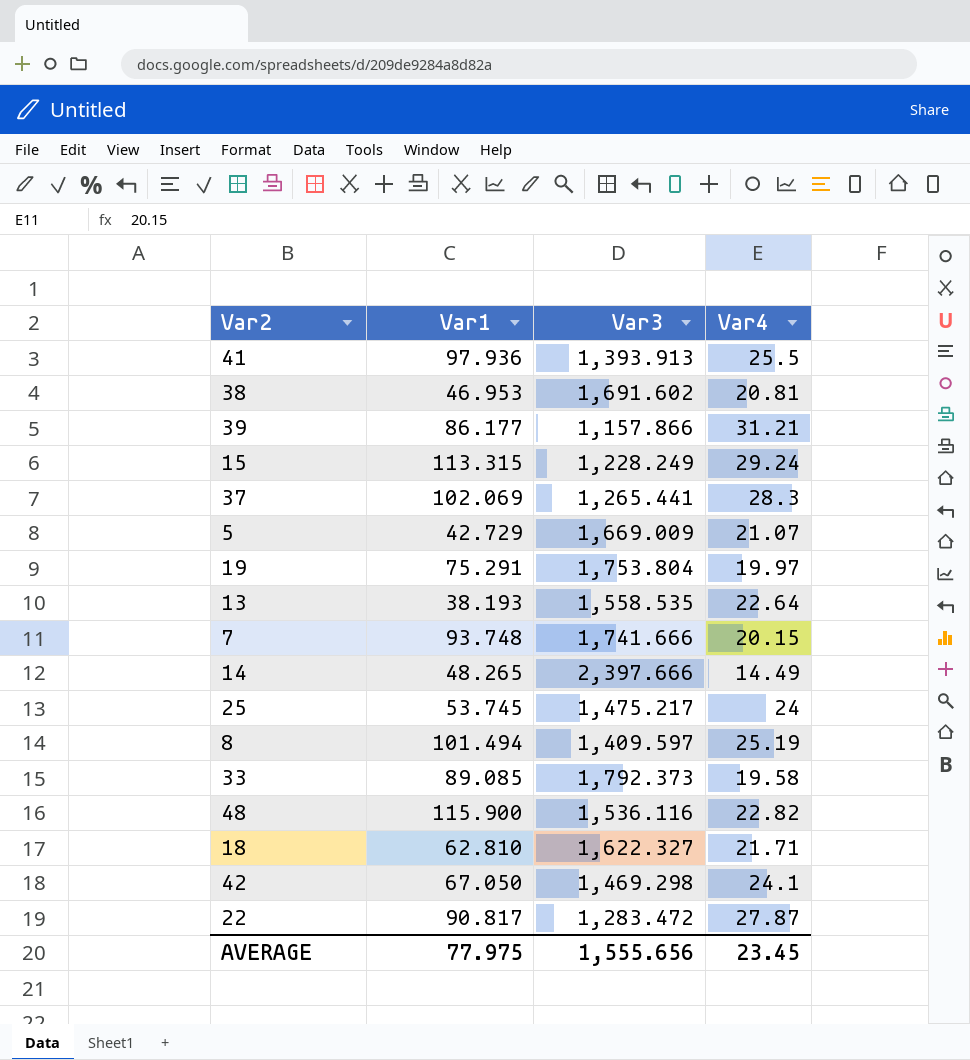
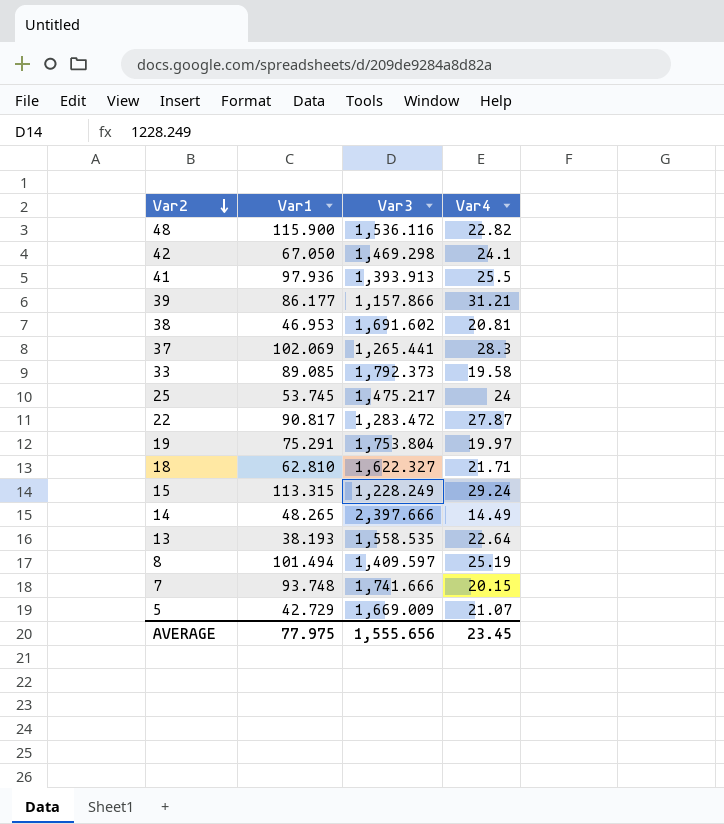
row order: none -> Var2 descending

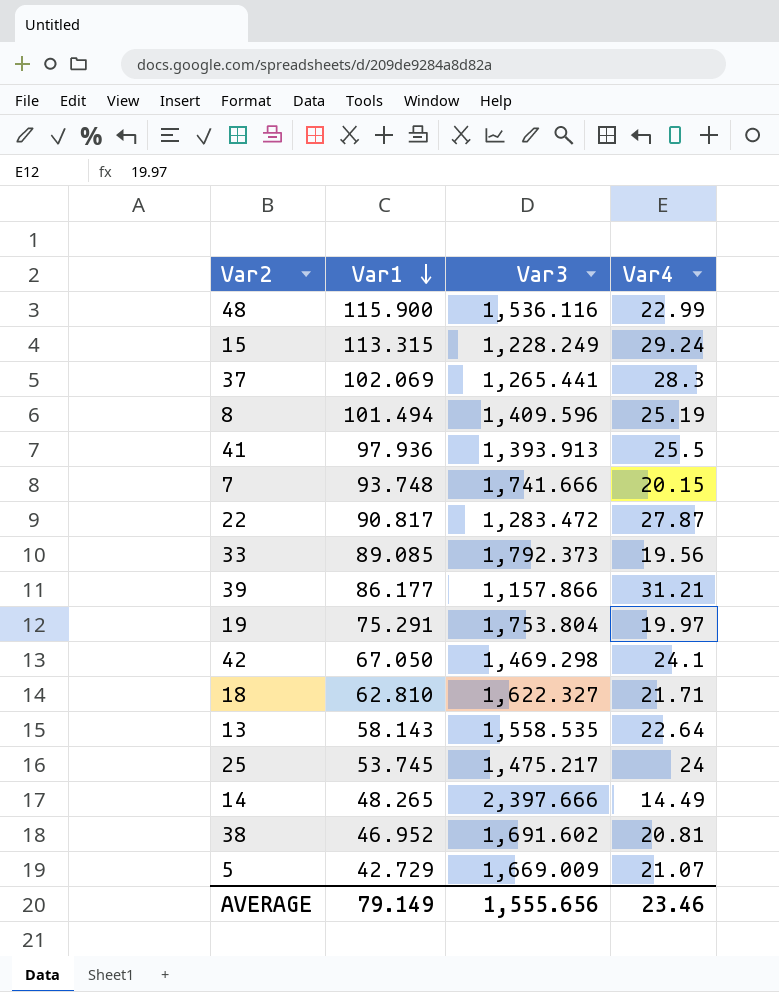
row order: Var2 descending -> Var1 descending
48 | Var4: 22.82 -> 22.99
8 | Var3: 1,409.597 -> 1,409.596
33 | Var4: 19.58 -> 19.56
13 | Var1: 38.193 -> 58.143
38 | Var1: 46.953 -> 46.952
AVERAGE | Var1: 77.975 -> 79.149
AVERAGE | Var4: 23.45 -> 23.46

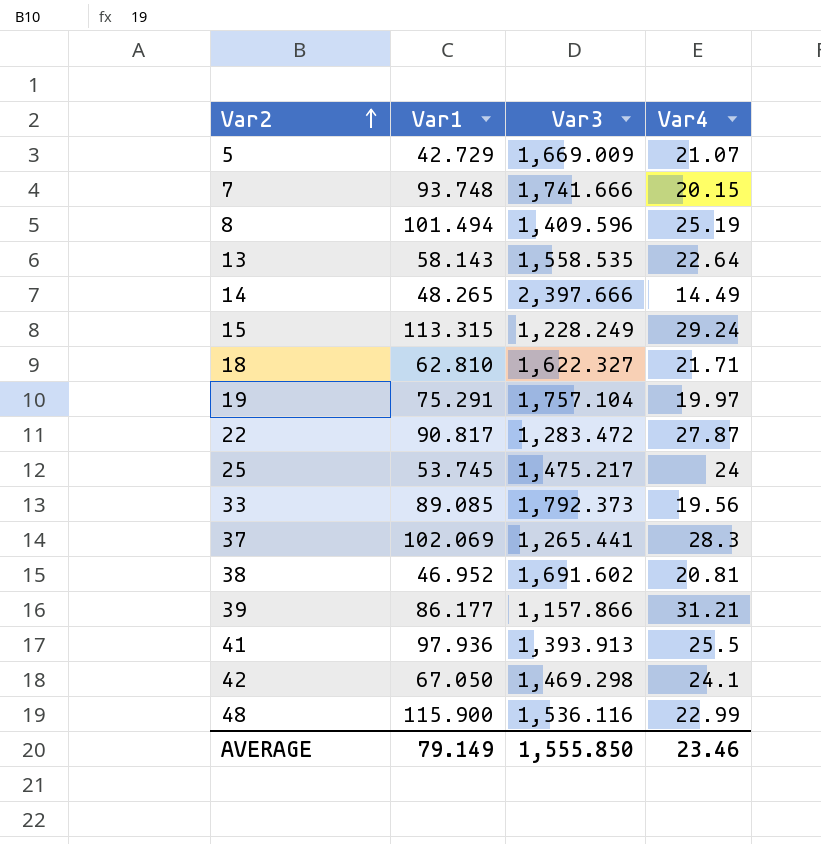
row order: Var1 descending -> Var2 ascending
19 | Var3: 1,753.804 -> 1,757.104
AVERAGE | Var3: 1,555.656 -> 1,555.850

